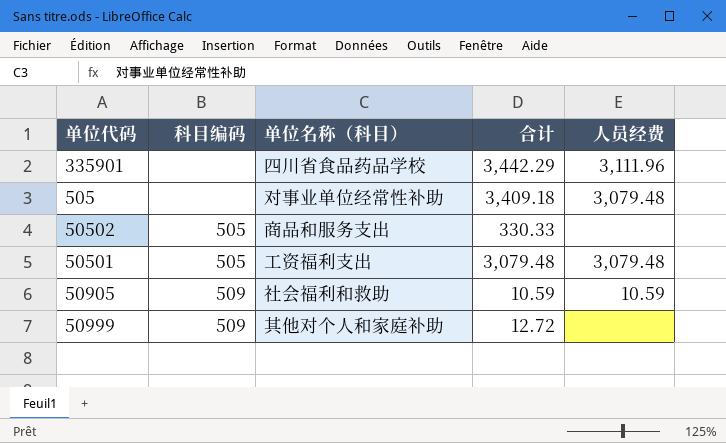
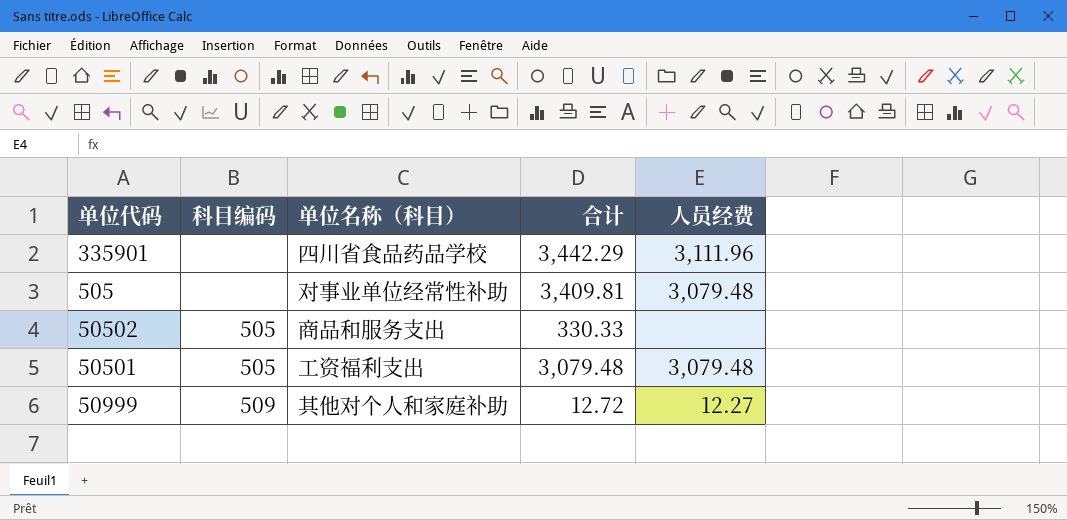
row 50905: 509 | 社会福利和救助 | 10.59 | 10.59 -> none
505 | 合计: 3,409.18 -> 3,409.81
50999 | 人员经费: none -> 12.27

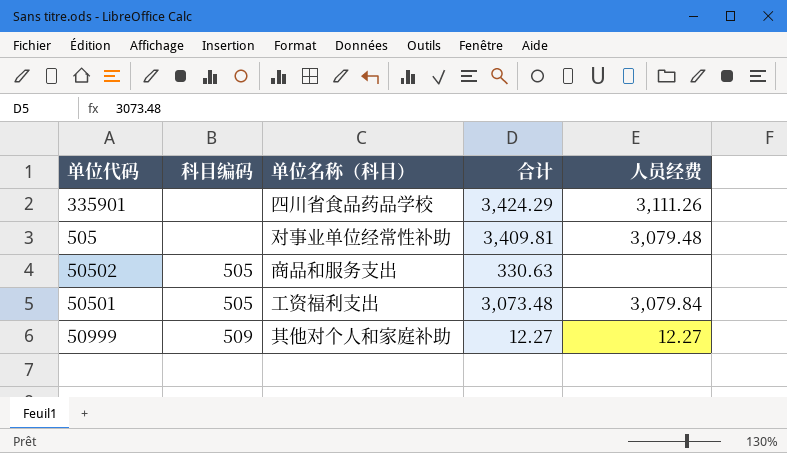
335901 | 合计: 3,442.29 -> 3,424.29
335901 | 人员经费: 3,111.96 -> 3,111.26
50502 | 合计: 330.33 -> 330.63
50501 | 合计: 3,079.48 -> 3,073.48
50501 | 人员经费: 3,079.48 -> 3,079.84
50999 | 合计: 12.72 -> 12.27

